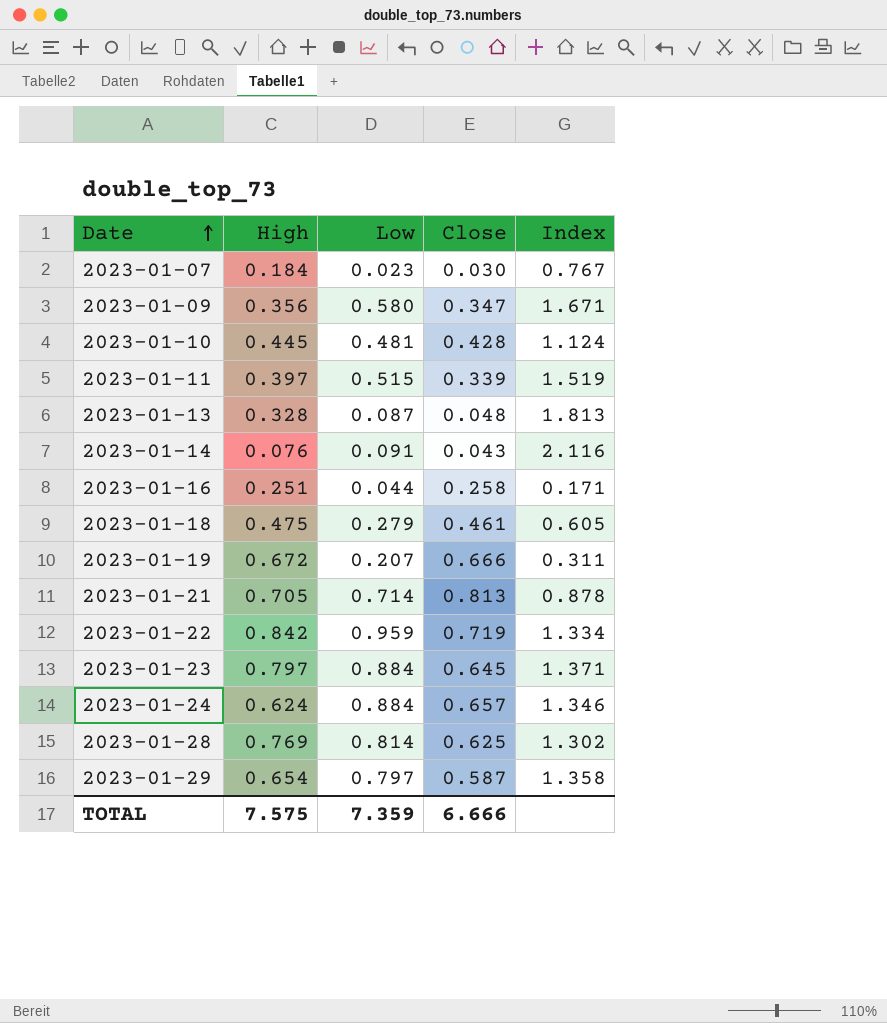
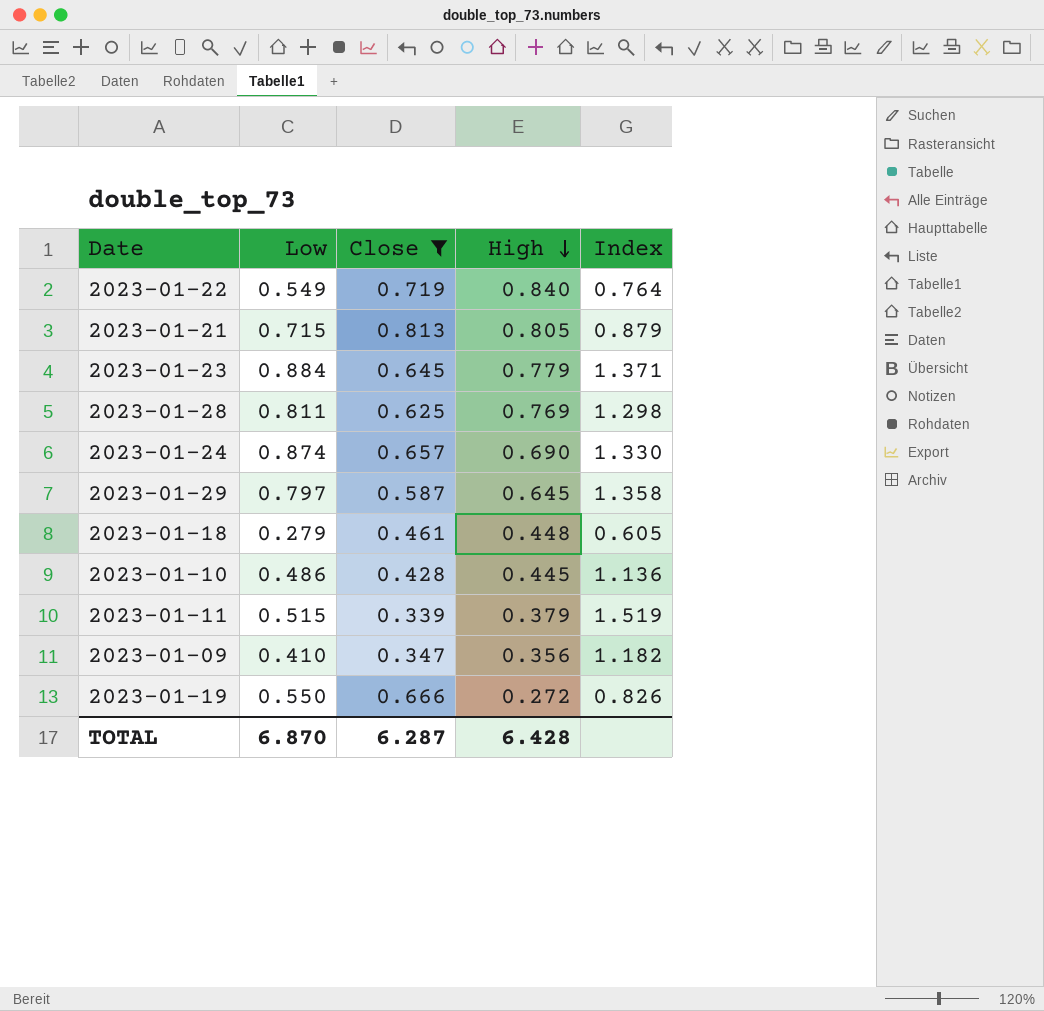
filter: none -> Close >= 0.339
row order: Date ascending -> High descending
column High | position: 2 -> 4
2023-01-22 | Low: 0.959 -> 0.549
2023-01-22 | High: 0.842 -> 0.840
2023-01-22 | Index: 1.334 -> 0.764
2023-01-21 | Low: 0.714 -> 0.715
2023-01-21 | High: 0.705 -> 0.805
2023-01-21 | Index: 0.878 -> 0.879
2023-01-23 | High: 0.797 -> 0.779
2023-01-28 | Low: 0.814 -> 0.811
2023-01-28 | Index: 1.302 -> 1.298
2023-01-24 | Low: 0.884 -> 0.874
2023-01-24 | High: 0.624 -> 0.690
2023-01-24 | Index: 1.346 -> 1.330
2023-01-29 | High: 0.654 -> 0.645
2023-01-18 | High: 0.475 -> 0.448
2023-01-10 | Low: 0.481 -> 0.486
2023-01-10 | Index: 1.124 -> 1.136
2023-01-11 | High: 0.397 -> 0.379
2023-01-09 | Low: 0.580 -> 0.410
2023-01-09 | Index: 1.671 -> 1.182
2023-01-19 | Low: 0.207 -> 0.550
2023-01-19 | High: 0.672 -> 0.272
2023-01-19 | Index: 0.311 -> 0.826
TOTAL | Low: 7.359 -> 6.870
TOTAL | Close: 6.666 -> 6.287
TOTAL | High: 7.575 -> 6.428

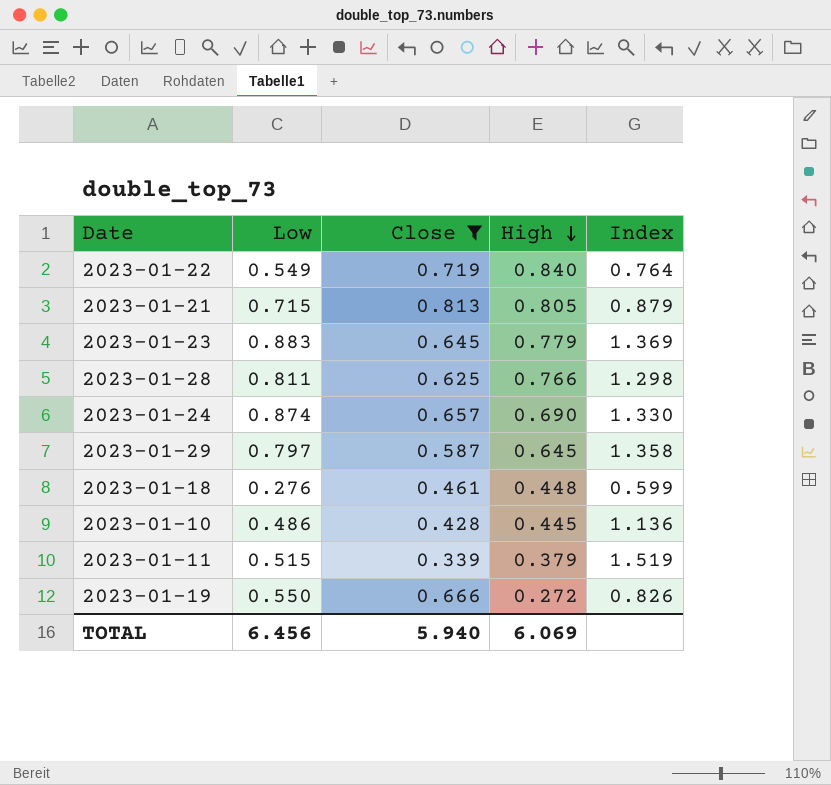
row 2023-01-09: 0.410 | 0.347 | 0.356 | 1.182 -> none
2023-01-23 | Low: 0.884 -> 0.883
2023-01-23 | Index: 1.371 -> 1.369
2023-01-28 | High: 0.769 -> 0.766
2023-01-18 | Low: 0.279 -> 0.276
2023-01-18 | Index: 0.605 -> 0.599
TOTAL | Low: 6.870 -> 6.456
TOTAL | Close: 6.287 -> 5.940
TOTAL | High: 6.428 -> 6.069

